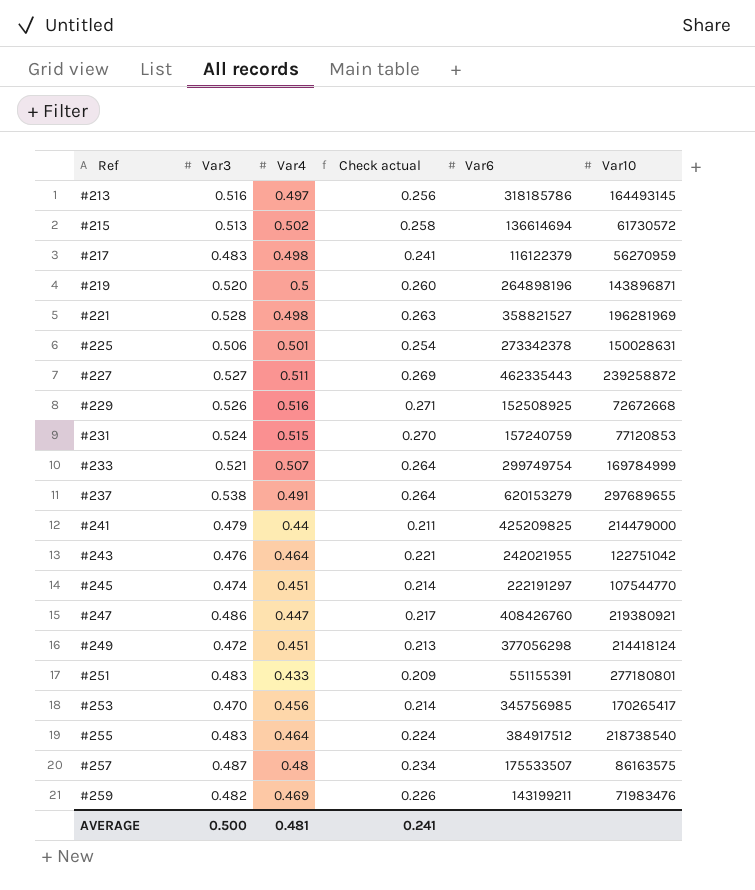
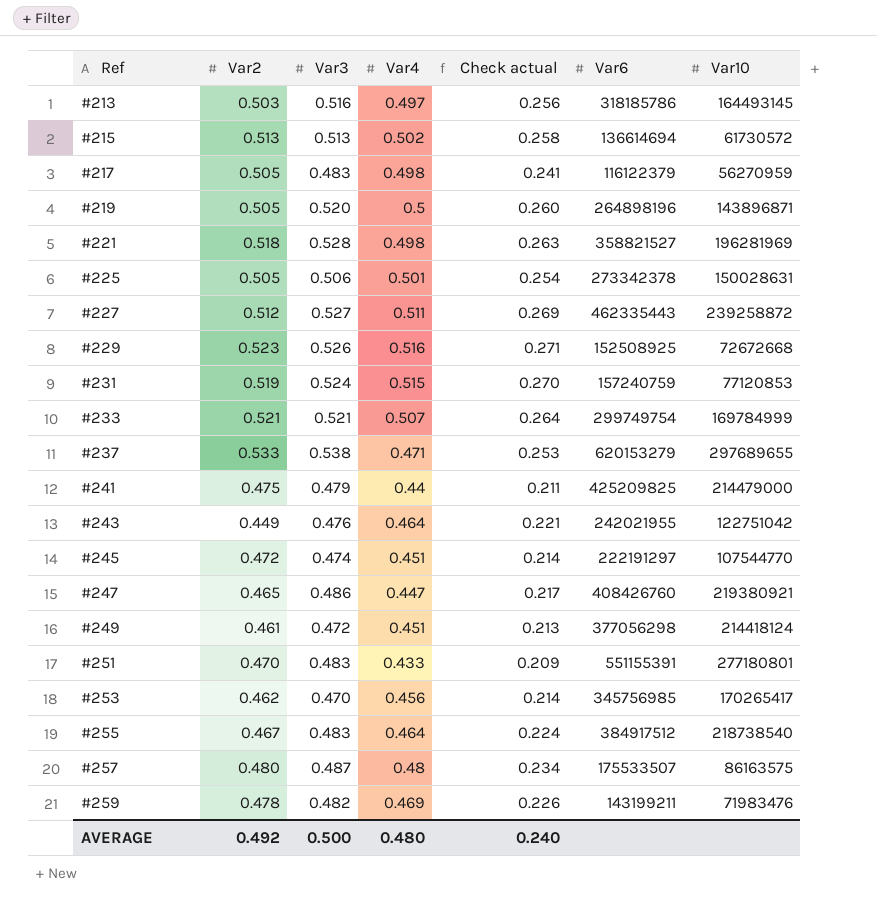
column Var2 | position: none -> 2
#237 | Var4: 0.491 -> 0.471
#237 | Check actual: 0.264 -> 0.253
AVERAGE | Var4: 0.481 -> 0.480
AVERAGE | Check actual: 0.241 -> 0.240

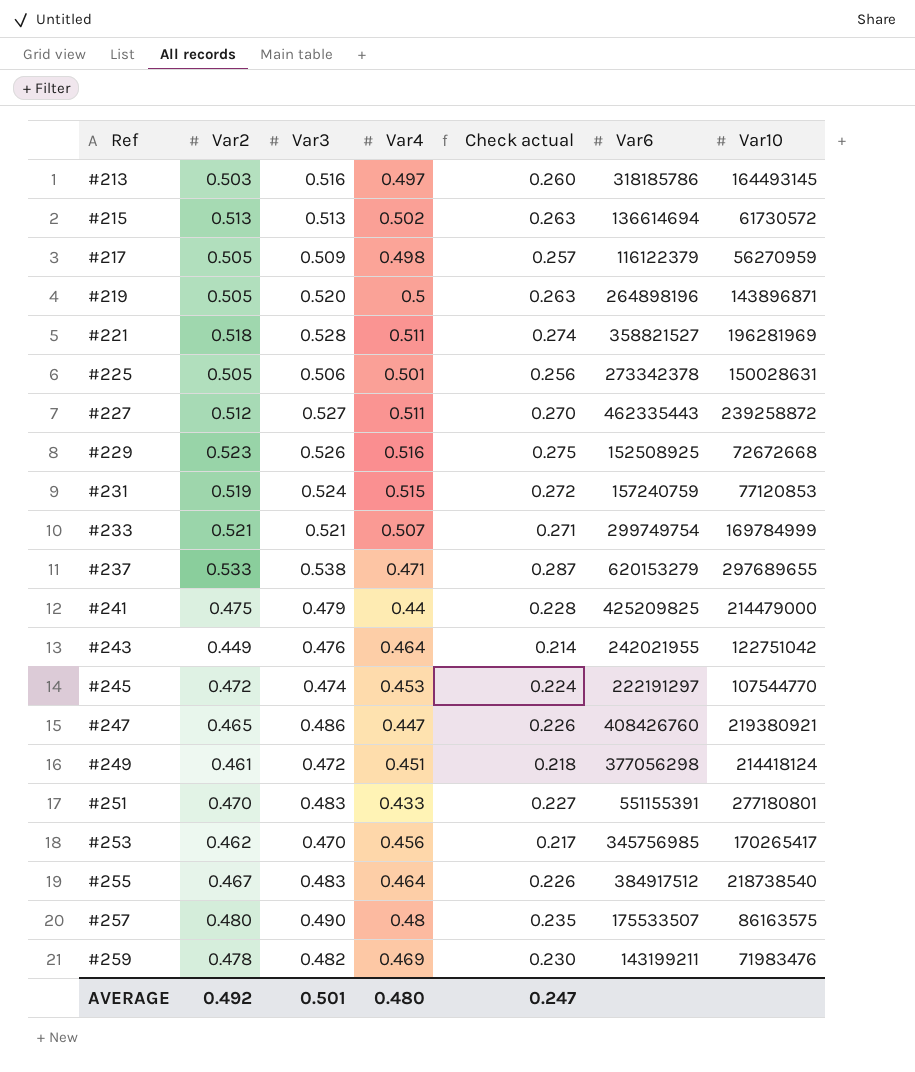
column Check actual | formula: [Var3] * [Var4] -> [Var2] * [Var3]
#217 | Var3: 0.483 -> 0.509
#221 | Var4: 0.498 -> 0.511
#245 | Var4: 0.451 -> 0.453
#257 | Var3: 0.487 -> 0.490
AVERAGE | Var3: 0.500 -> 0.501
AVERAGE | Check actual: 0.240 -> 0.247

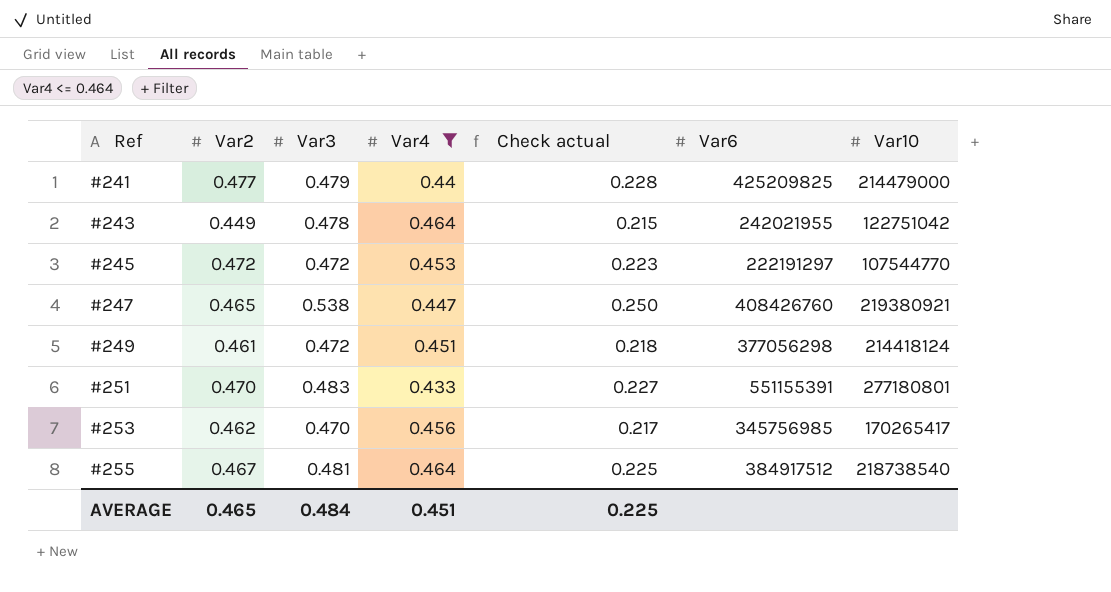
filter: none -> Var4 <= 0.464
#241 | Var2: 0.475 -> 0.477
#243 | Var3: 0.476 -> 0.478
#243 | Check actual: 0.214 -> 0.215
#245 | Var3: 0.474 -> 0.472
#245 | Check actual: 0.224 -> 0.223
#247 | Var3: 0.486 -> 0.538
#247 | Check actual: 0.226 -> 0.250
#255 | Var3: 0.483 -> 0.481
#255 | Check actual: 0.226 -> 0.225
AVERAGE | Var2: 0.492 -> 0.465
AVERAGE | Var3: 0.501 -> 0.484
AVERAGE | Var4: 0.480 -> 0.451
AVERAGE | Check actual: 0.247 -> 0.225

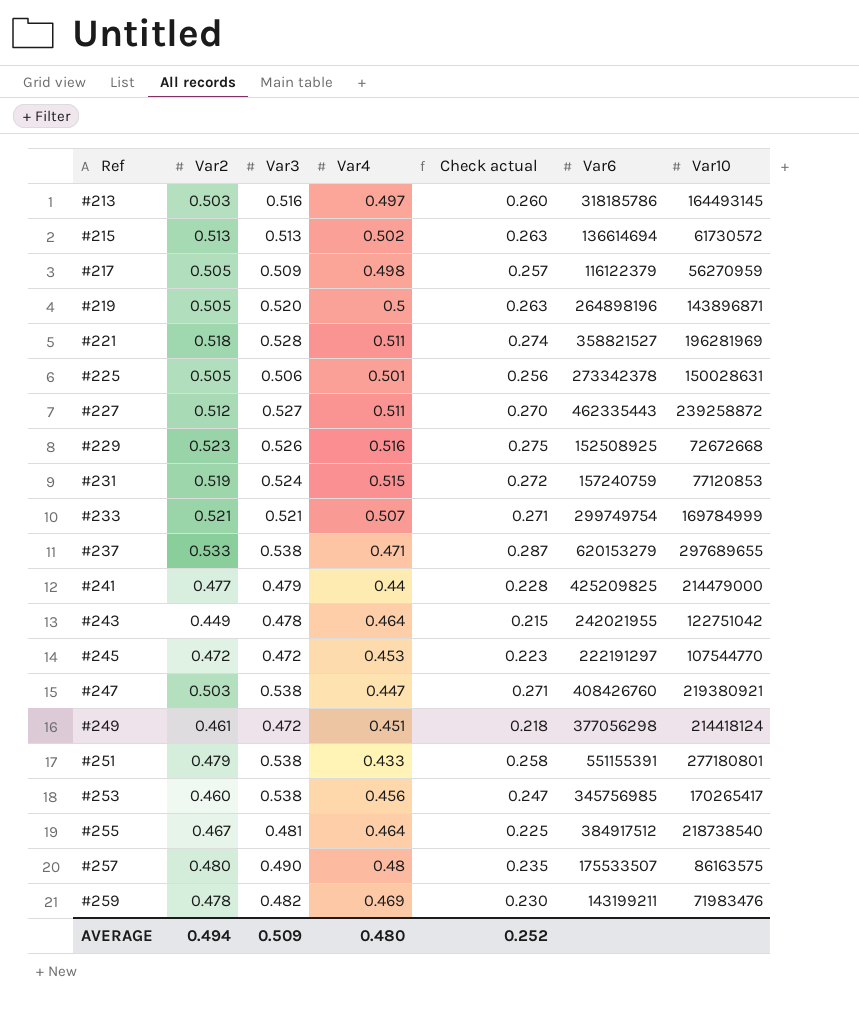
filter: Var4 <= 0.464 -> none
#247 | Var2: 0.465 -> 0.503
#247 | Check actual: 0.250 -> 0.271
#251 | Var2: 0.470 -> 0.479
#251 | Var3: 0.483 -> 0.538
#251 | Check actual: 0.227 -> 0.258
#253 | Var2: 0.462 -> 0.460
#253 | Var3: 0.470 -> 0.538
#253 | Check actual: 0.217 -> 0.247
AVERAGE | Var2: 0.465 -> 0.494
AVERAGE | Var3: 0.484 -> 0.509
AVERAGE | Var4: 0.451 -> 0.480
AVERAGE | Check actual: 0.225 -> 0.252

